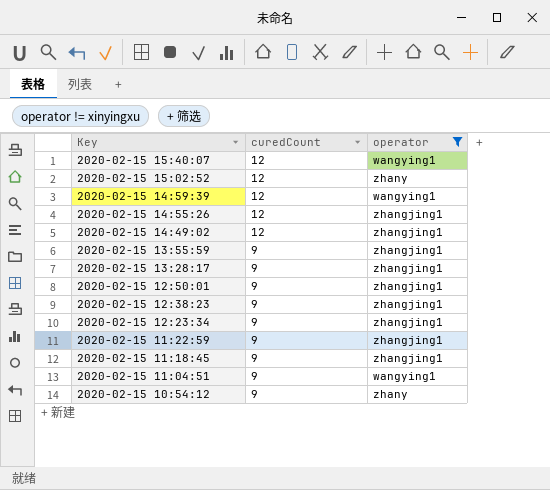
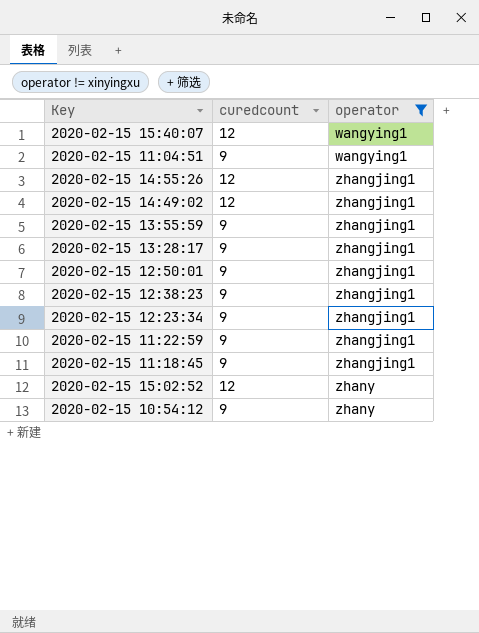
row order: Key descending -> operator ascending
column name: curedCount -> curedcount
row 2020-02-15 14:59:39: 12 | wangying1 -> none

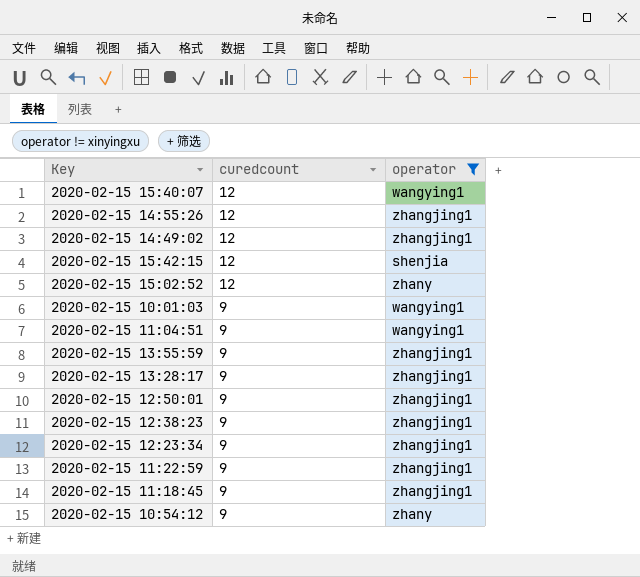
row order: operator ascending -> curedcount descending
row 2020-02-15 15:42:15: none -> 12 | shenjia
row 2020-02-15 10:01:03: none -> 9 | wangying1

